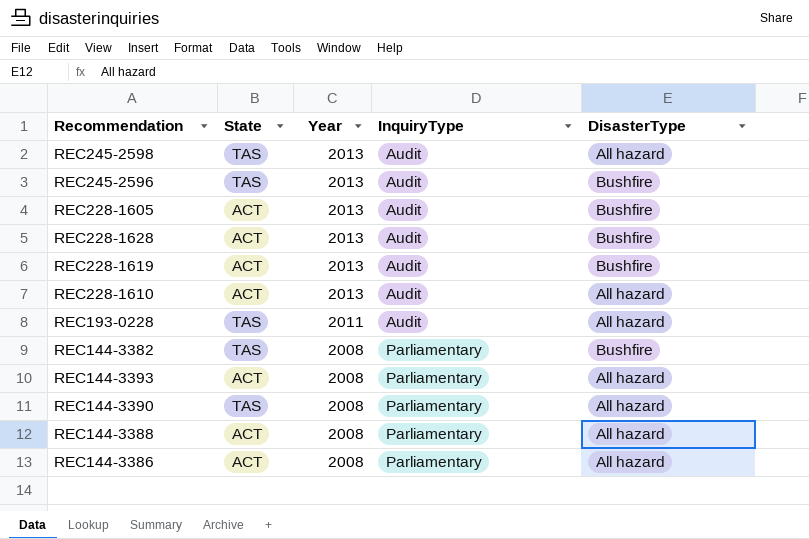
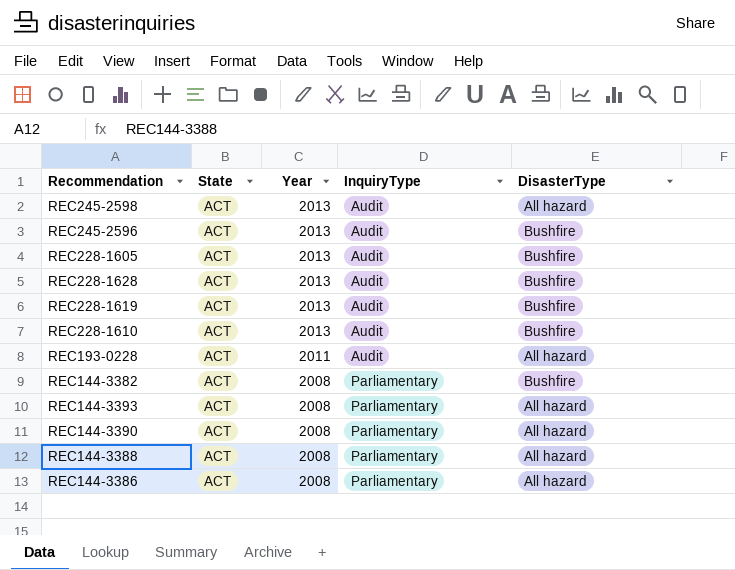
REC245-2598 | State: TAS -> ACT
REC245-2596 | State: TAS -> ACT
REC228-1610 | DisasterType: All hazard -> Bushfire
REC193-0228 | State: TAS -> ACT
REC144-3382 | State: TAS -> ACT
REC144-3390 | State: TAS -> ACT

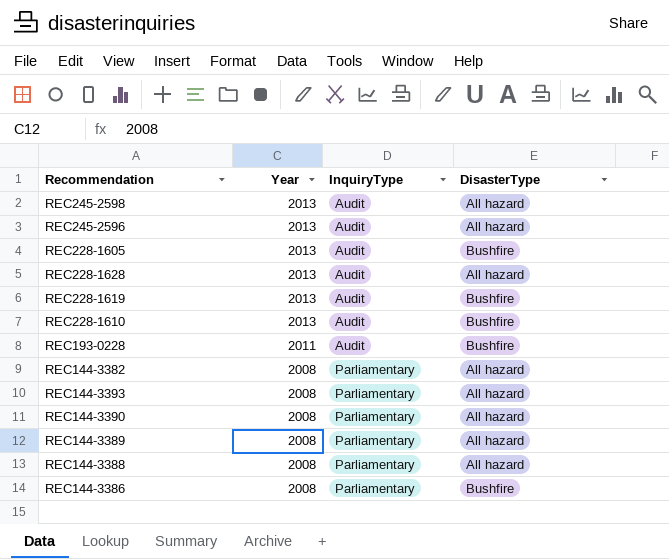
column State | position: 2 -> none
REC245-2596 | DisasterType: Bushfire -> All hazard
REC228-1628 | DisasterType: Bushfire -> All hazard
REC193-0228 | DisasterType: All hazard -> Bushfire
REC144-3382 | DisasterType: Bushfire -> All hazard
row REC144-3389: none -> 2008 | Parliamentary | All hazard
REC144-3386 | DisasterType: All hazard -> Bushfire

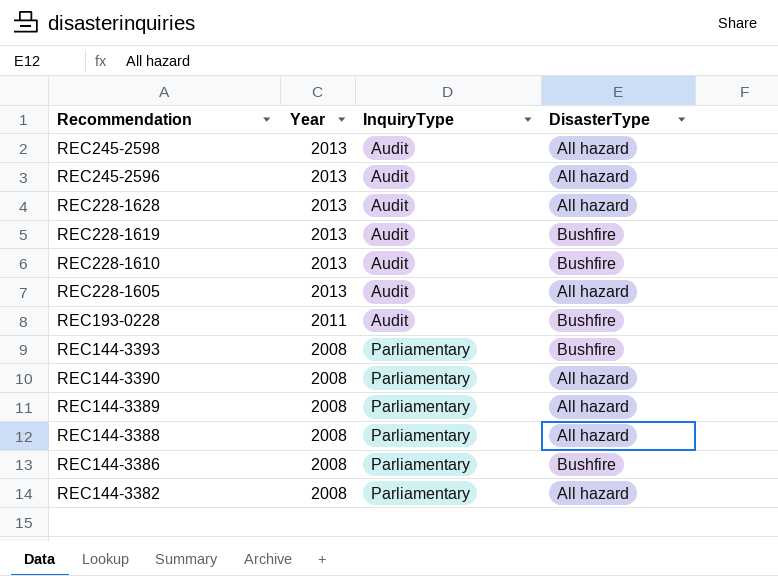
row order: Year descending -> Recommendation descending
REC228-1605 | DisasterType: Bushfire -> All hazard
REC144-3393 | DisasterType: All hazard -> Bushfire

